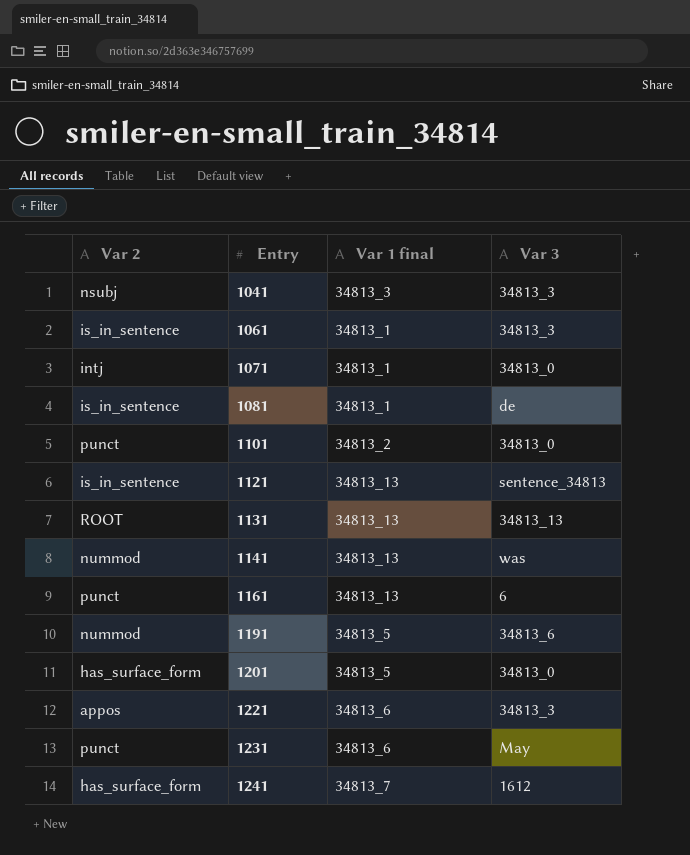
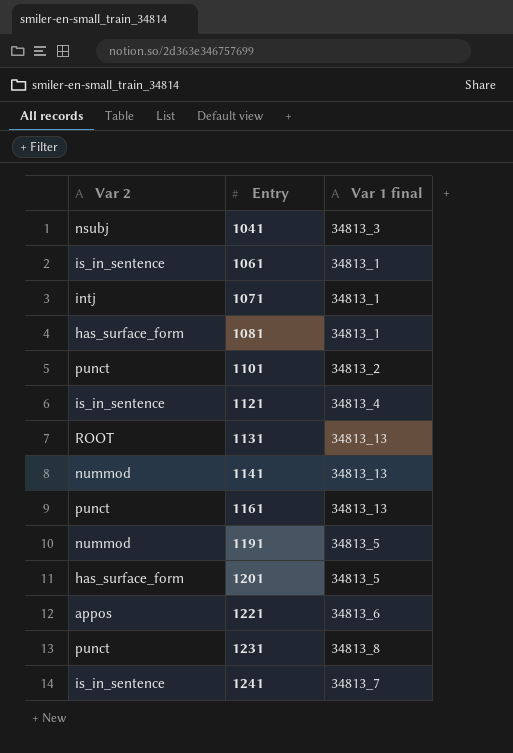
column Var 3 | position: 4 -> none
1081 | Var 2: is_in_sentence -> has_surface_form
1121 | Var 1 final: 34813_13 -> 34813_4
1231 | Var 1 final: 34813_6 -> 34813_8
1241 | Var 2: has_surface_form -> is_in_sentence

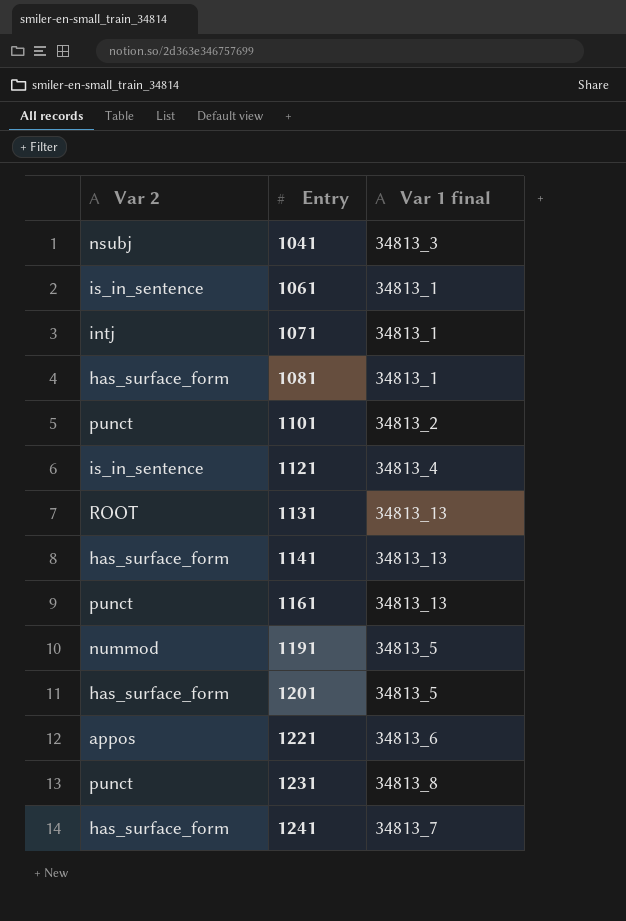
1141 | Var 2: nummod -> has_surface_form
1241 | Var 2: is_in_sentence -> has_surface_form

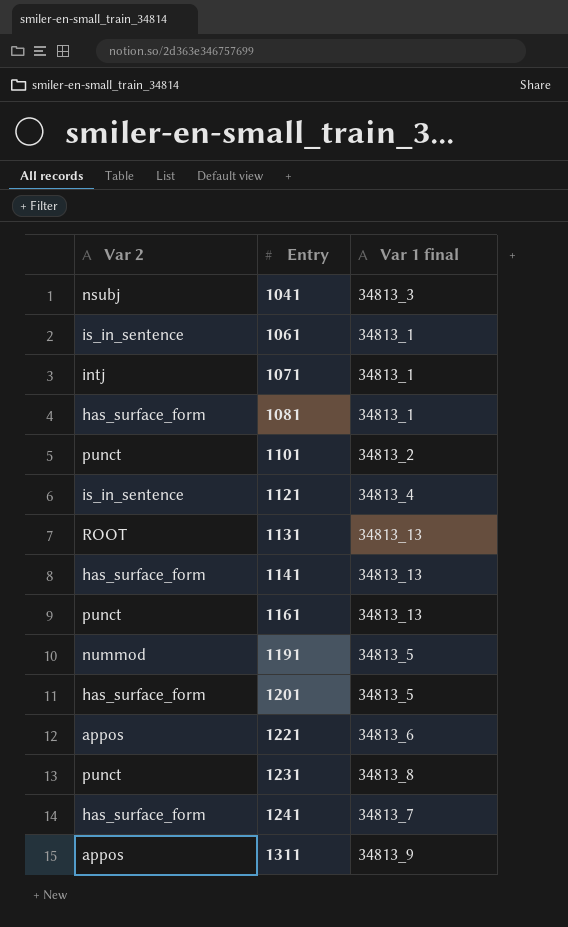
row 1311: none -> appos | 34813_9

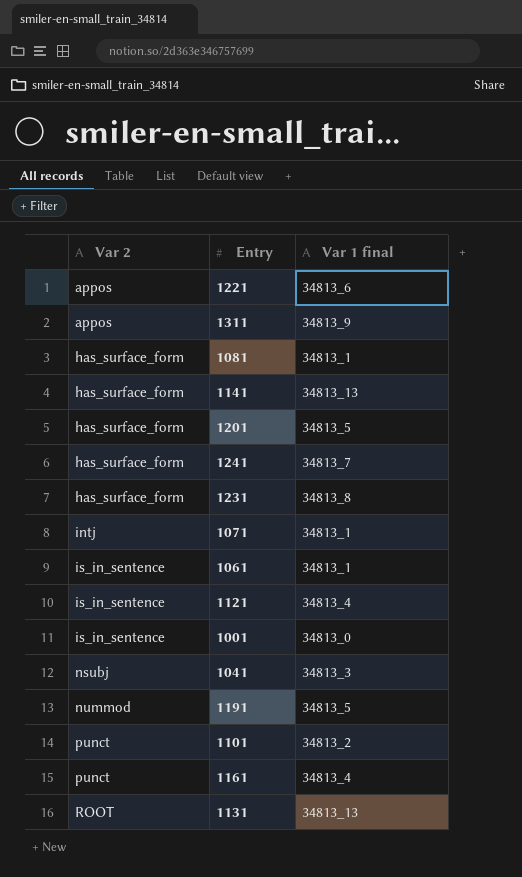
row order: Entry ascending -> Var 2 ascending
1231 | Var 2: punct -> has_surface_form
row 1001: none -> is_in_sentence | 34813_0
1161 | Var 1 final: 34813_13 -> 34813_4

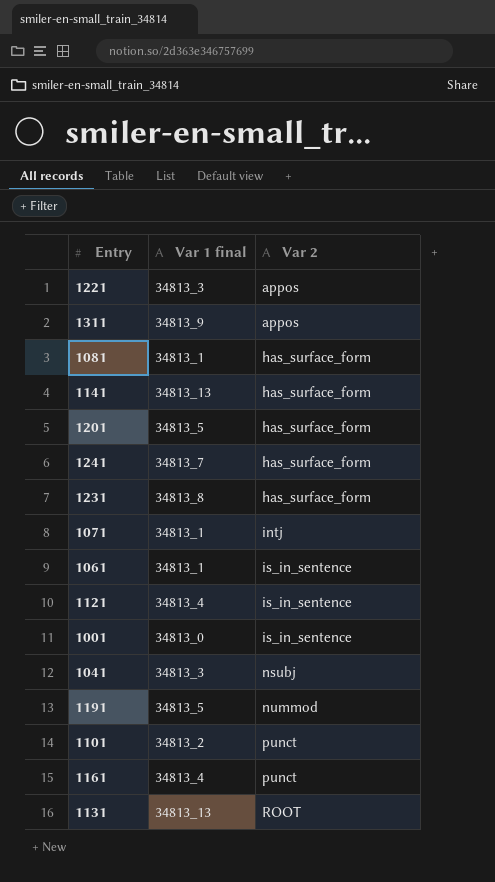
column Var 2 | position: 1 -> 3
1221 | Var 1 final: 34813_6 -> 34813_3

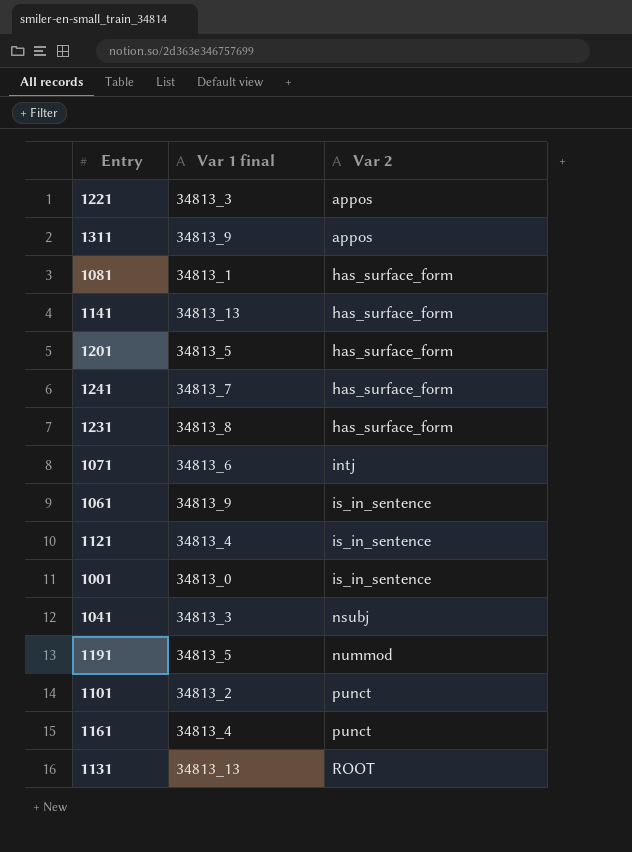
1071 | Var 1 final: 34813_1 -> 34813_6
1061 | Var 1 final: 34813_1 -> 34813_9

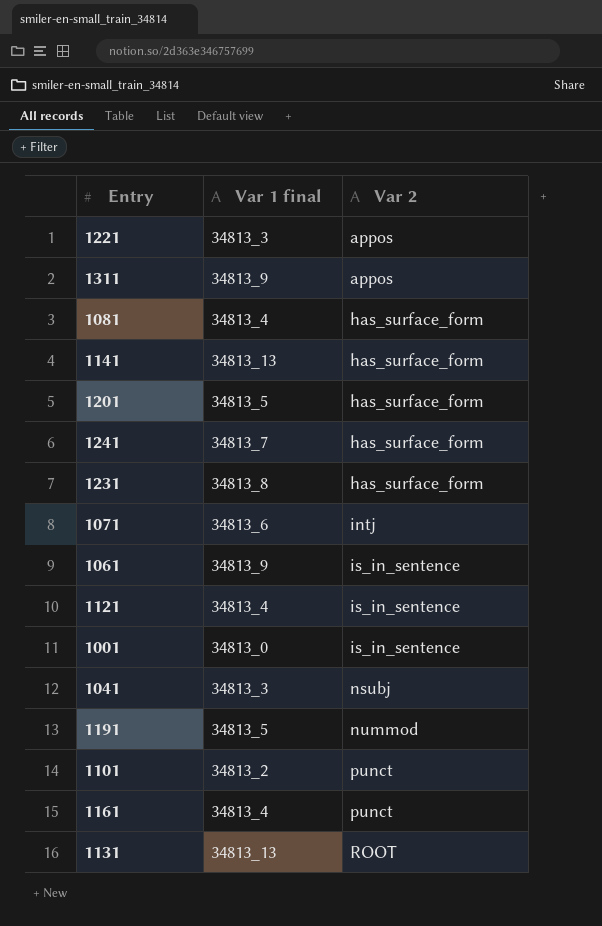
1081 | Var 1 final: 34813_1 -> 34813_4

